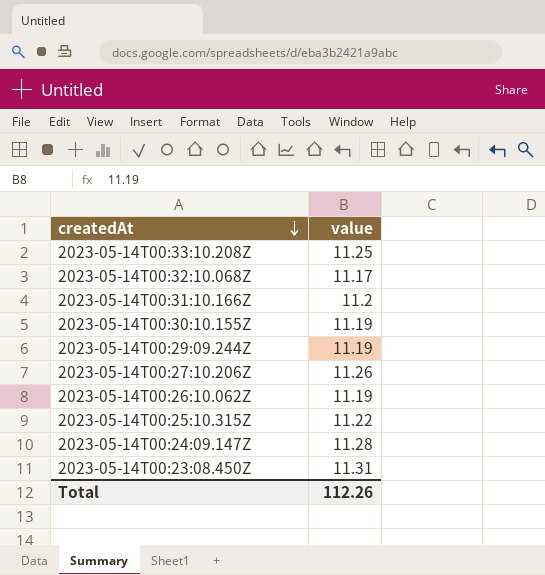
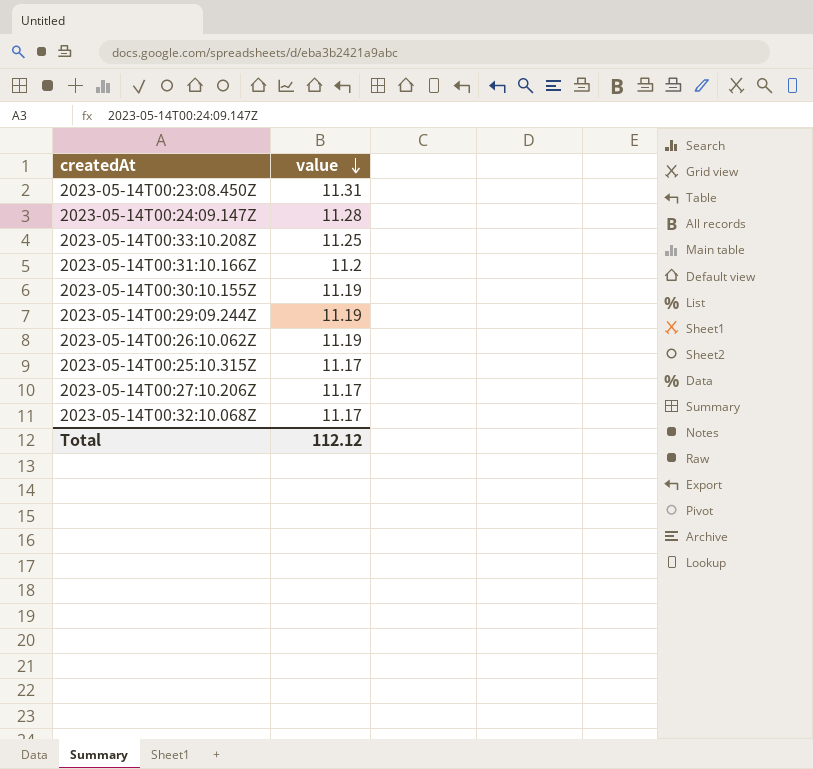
row order: createdAt descending -> value descending
2023-05-14T00:25:10.315Z | value: 11.22 -> 11.17
2023-05-14T00:27:10.206Z | value: 11.26 -> 11.17
Total | value: 112.26 -> 112.12

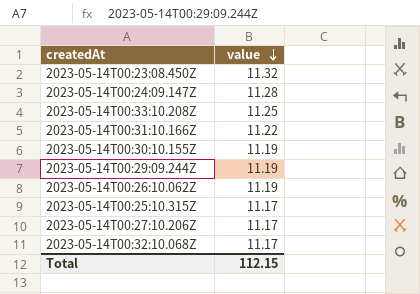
2023-05-14T00:23:08.450Z | value: 11.31 -> 11.32
2023-05-14T00:31:10.166Z | value: 11.2 -> 11.22
Total | value: 112.12 -> 112.15

